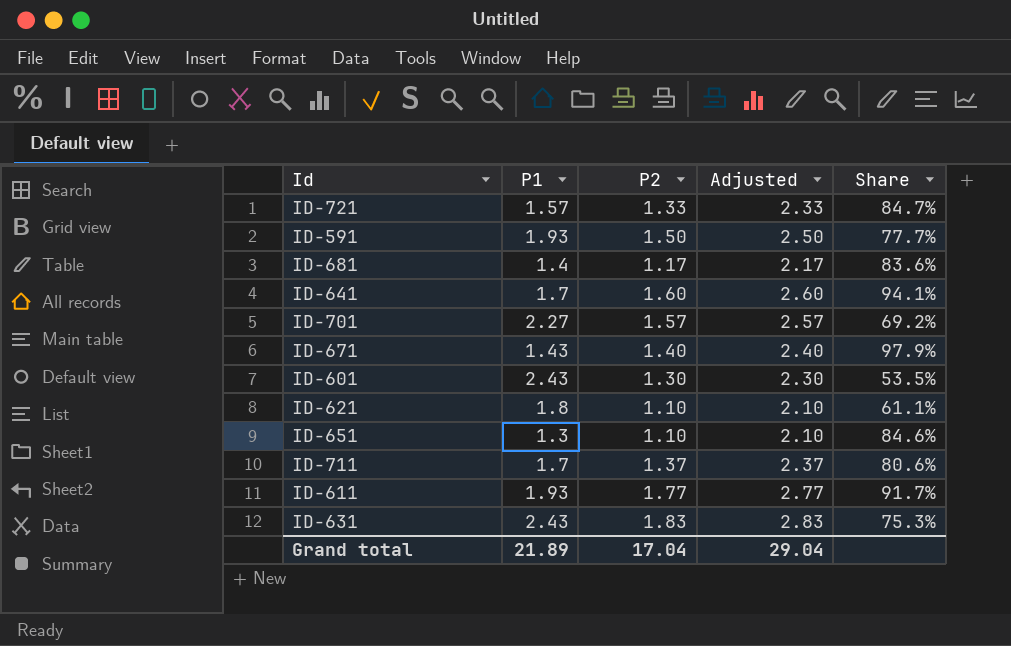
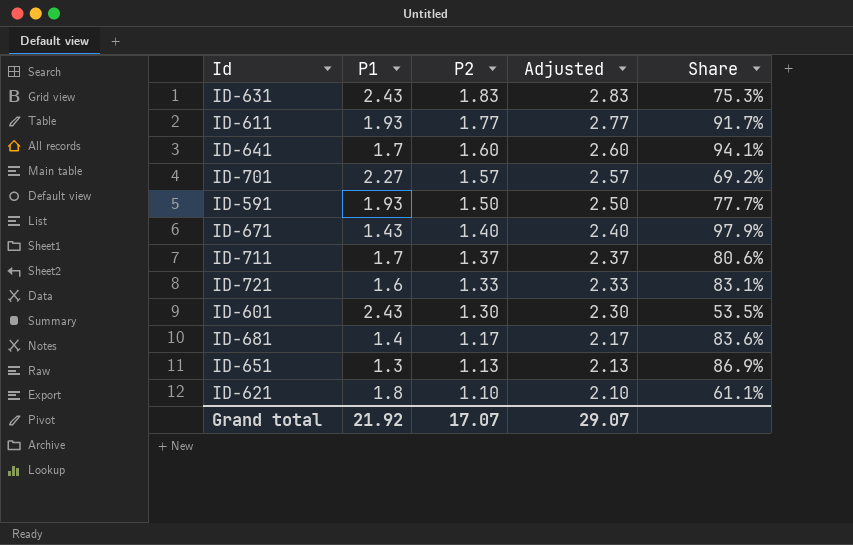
row order: none -> P2 descending
ID-721 | P1: 1.57 -> 1.6
ID-721 | Share: 84.7% -> 83.1%
ID-651 | P2: 1.10 -> 1.13
ID-651 | Adjusted: 2.10 -> 2.13
ID-651 | Share: 84.6% -> 86.9%
Grand total | P1: 21.89 -> 21.92
Grand total | P2: 17.04 -> 17.07
Grand total | Adjusted: 29.04 -> 29.07

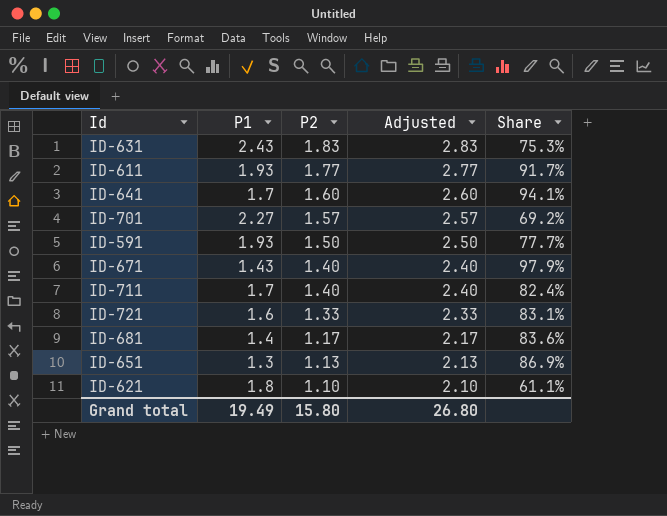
row ID-601: 2.43 | 1.30 | 2.30 | 53.5% -> none
ID-711 | P2: 1.37 -> 1.40
ID-711 | Adjusted: 2.37 -> 2.40
ID-711 | Share: 80.6% -> 82.4%
Grand total | P1: 21.92 -> 19.49
Grand total | P2: 17.07 -> 15.80
Grand total | Adjusted: 29.07 -> 26.80

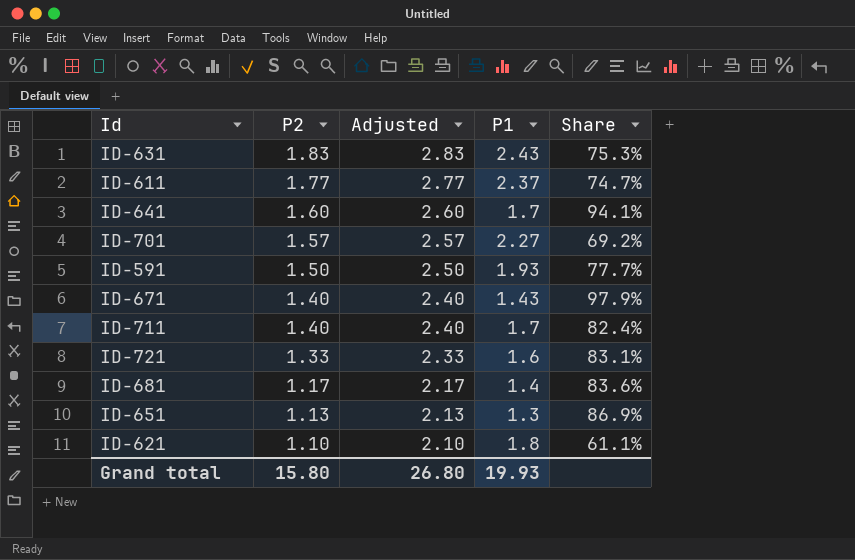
column P1 | position: 2 -> 4
ID-611 | P1: 1.93 -> 2.37
ID-611 | Share: 91.7% -> 74.7%
Grand total | P1: 19.49 -> 19.93

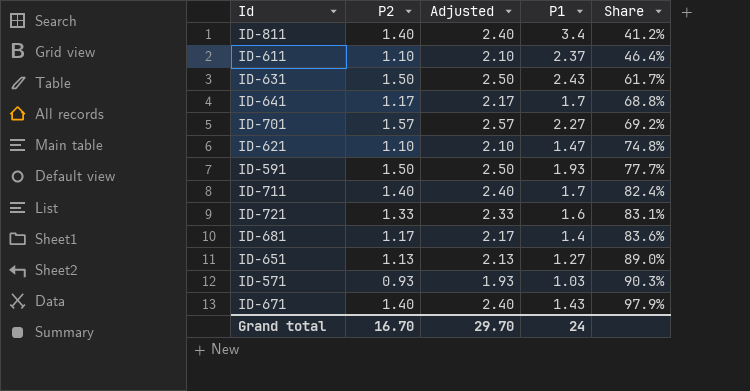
row order: P2 descending -> Share ascending
row ID-811: none -> 1.40 | 2.40 | 3.4 | 41.2%
ID-611 | P2: 1.77 -> 1.10
ID-611 | Adjusted: 2.77 -> 2.10
ID-611 | Share: 74.7% -> 46.4%
ID-631 | P2: 1.83 -> 1.50
ID-631 | Adjusted: 2.83 -> 2.50
ID-631 | Share: 75.3% -> 61.7%
ID-641 | P2: 1.60 -> 1.17
ID-641 | Adjusted: 2.60 -> 2.17
ID-641 | Share: 94.1% -> 68.8%
ID-621 | P1: 1.8 -> 1.47
ID-621 | Share: 61.1% -> 74.8%
ID-651 | P1: 1.3 -> 1.27
ID-651 | Share: 86.9% -> 89.0%
row ID-571: none -> 0.93 | 1.93 | 1.03 | 90.3%
Grand total | P2: 15.80 -> 16.70
Grand total | Adjusted: 26.80 -> 29.70
Grand total | P1: 19.93 -> 24

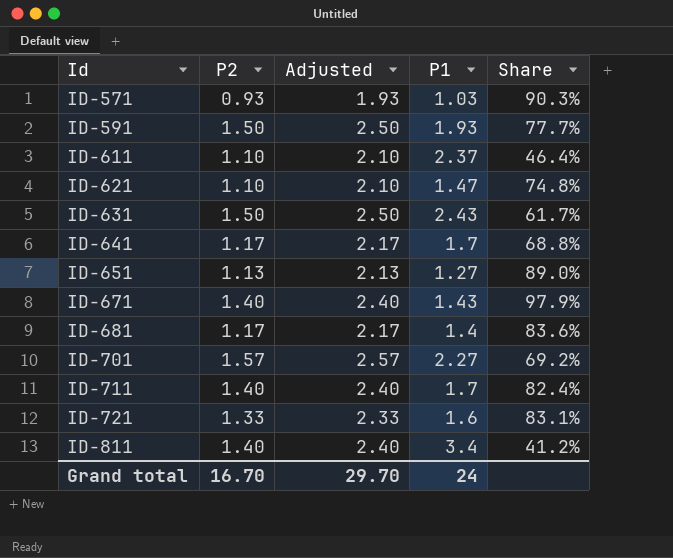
row order: Share ascending -> Id ascending

